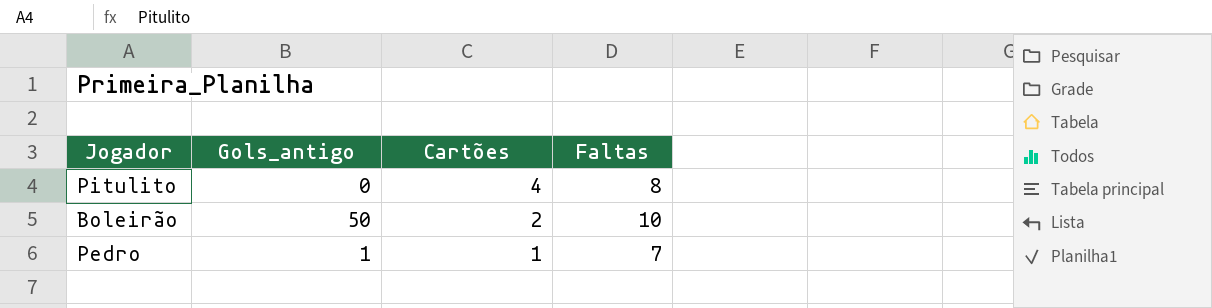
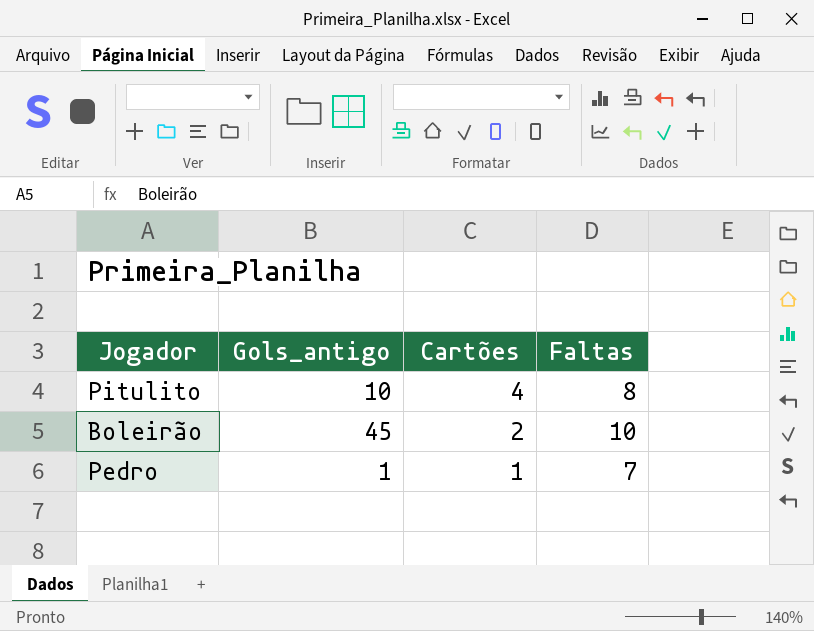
Pitulito | Gols_antigo: 0 -> 10
Boleirão | Gols_antigo: 50 -> 45

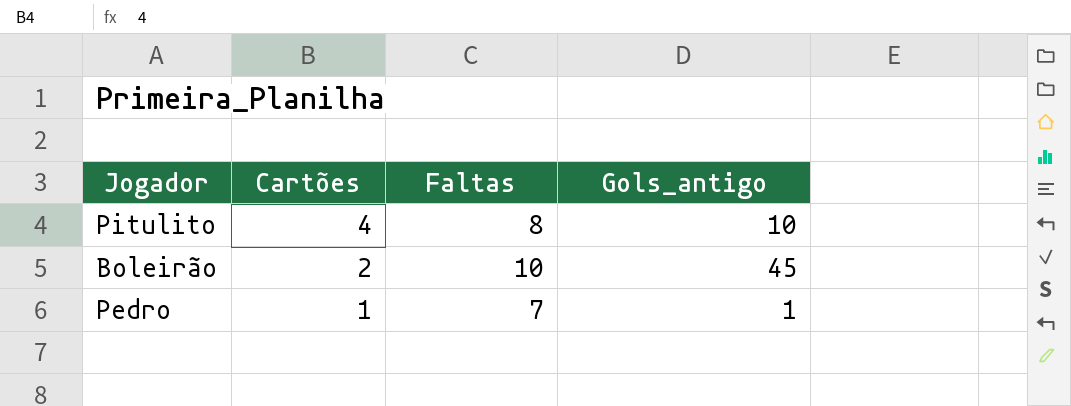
column Gols_antigo | position: 2 -> 4

